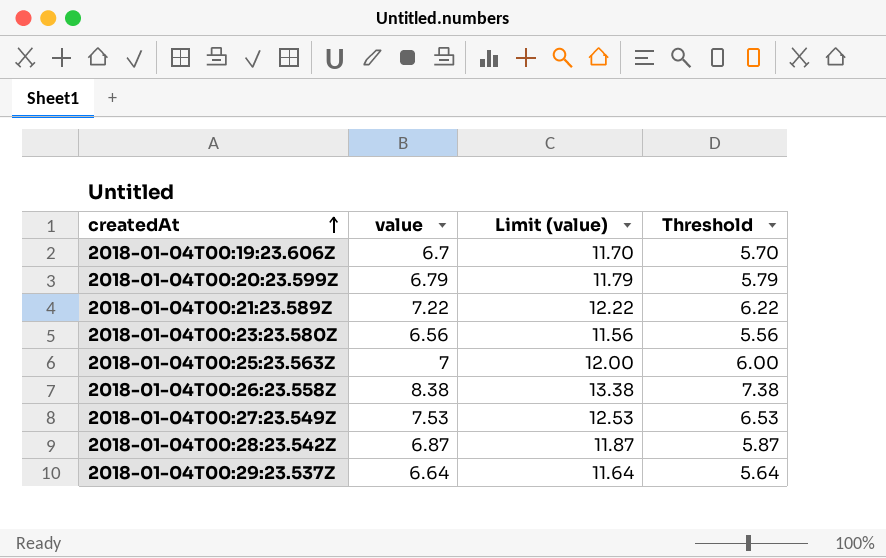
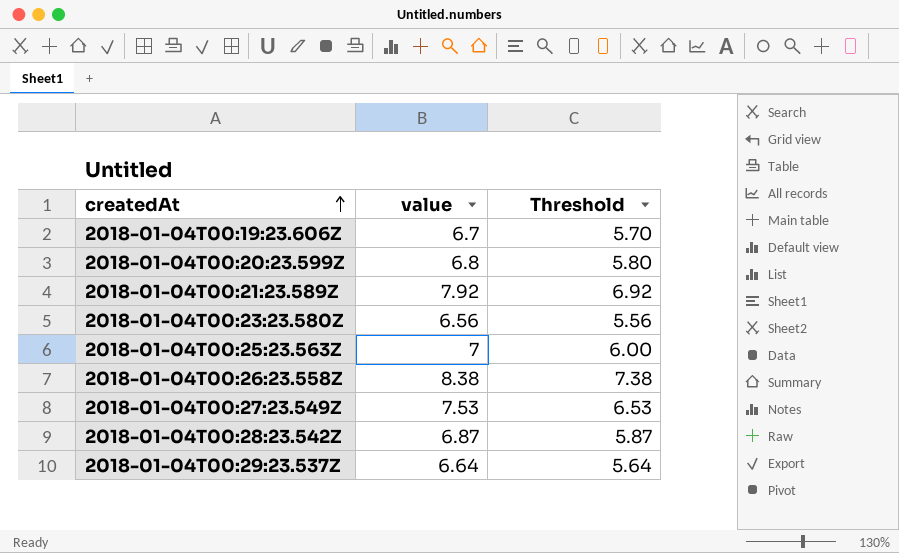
column Limit (value) | formula: [value] + 5 -> none
2018-01-04T00:20:23.599Z | value: 6.79 -> 6.8
2018-01-04T00:20:23.599Z | Threshold: 5.79 -> 5.80
2018-01-04T00:21:23.589Z | value: 7.22 -> 7.92
2018-01-04T00:21:23.589Z | Threshold: 6.22 -> 6.92

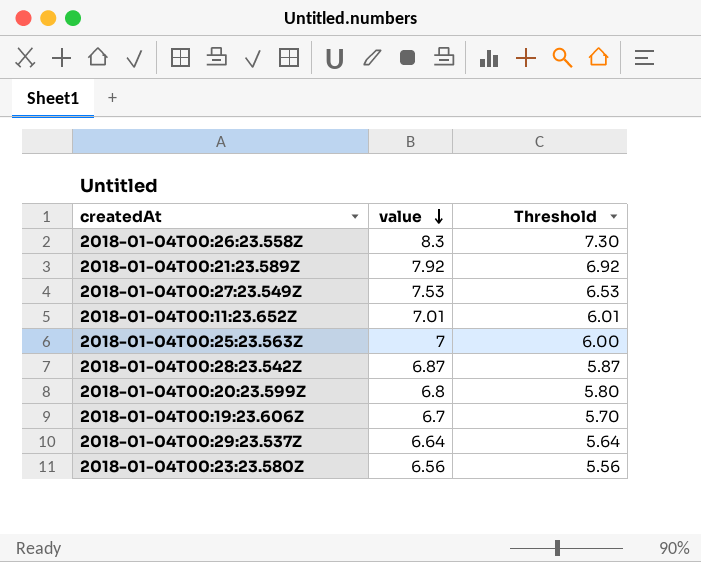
row order: createdAt ascending -> value descending
2018-01-04T00:26:23.558Z | value: 8.38 -> 8.3
2018-01-04T00:26:23.558Z | Threshold: 7.38 -> 7.30
row 2018-01-04T00:11:23.652Z: none -> 7.01 | 6.01

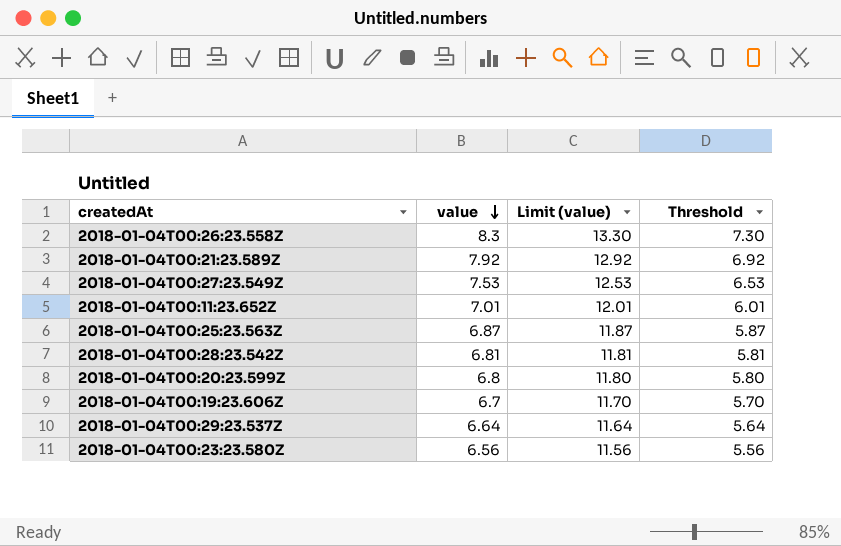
column Limit (value) | formula: none -> [value] + 5
2018-01-04T00:25:23.563Z | value: 7 -> 6.87
2018-01-04T00:25:23.563Z | Threshold: 6.00 -> 5.87
2018-01-04T00:28:23.542Z | value: 6.87 -> 6.81
2018-01-04T00:28:23.542Z | Threshold: 5.87 -> 5.81

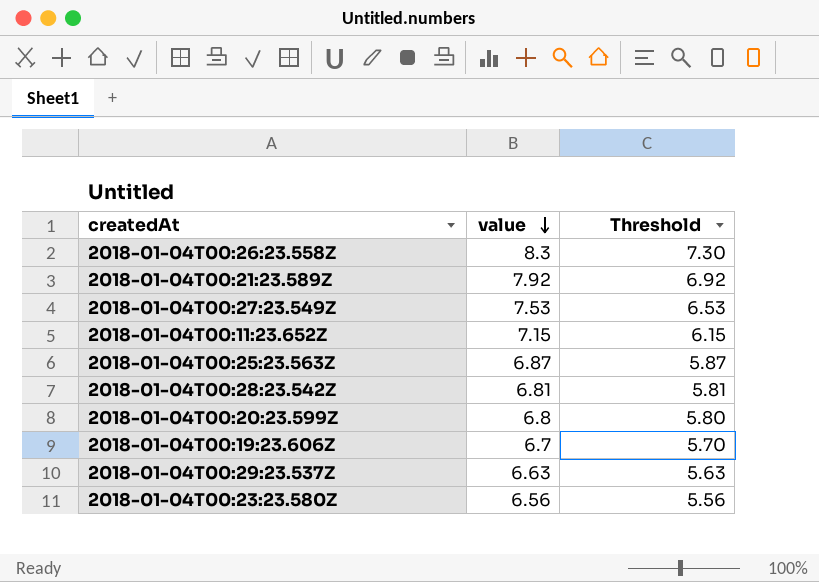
column Limit (value) | formula: [value] + 5 -> none
2018-01-04T00:11:23.652Z | value: 7.01 -> 7.15
2018-01-04T00:11:23.652Z | Threshold: 6.01 -> 6.15
2018-01-04T00:29:23.537Z | value: 6.64 -> 6.63
2018-01-04T00:29:23.537Z | Threshold: 5.64 -> 5.63

